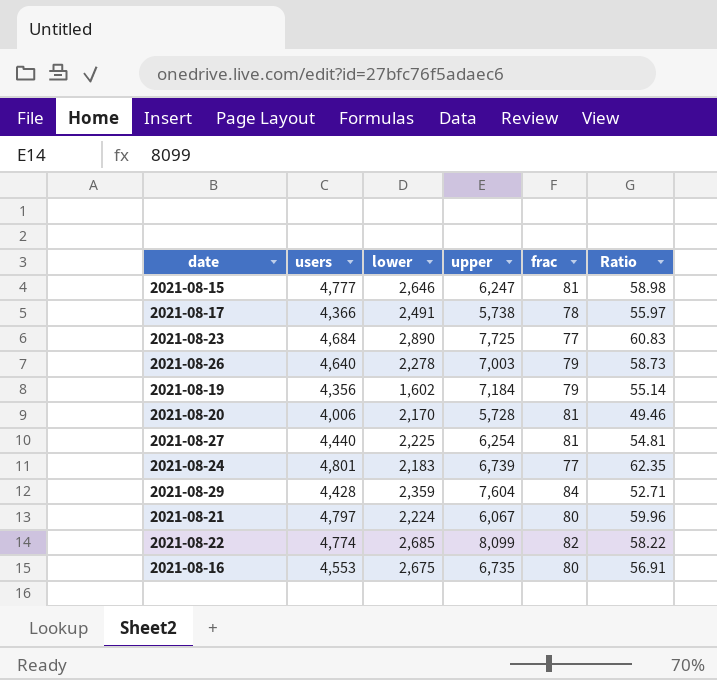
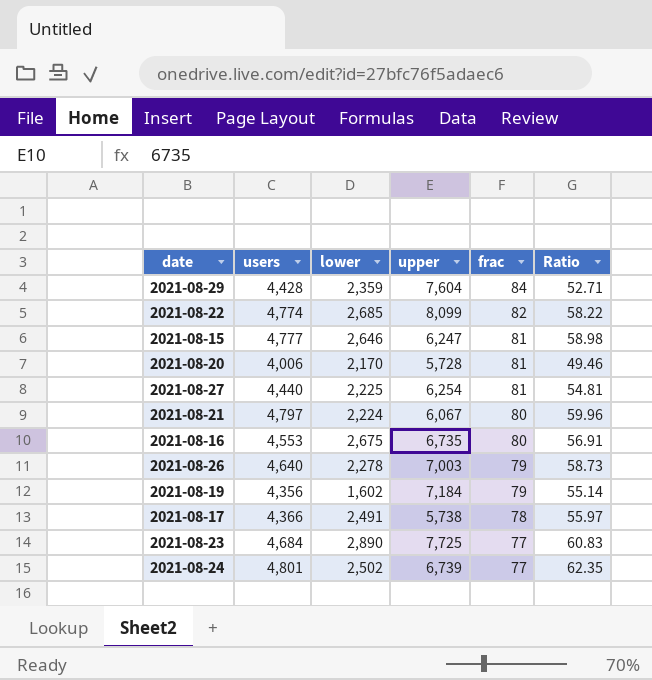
row order: none -> frac descending
2021-08-24 | lower: 2,183 -> 2,502

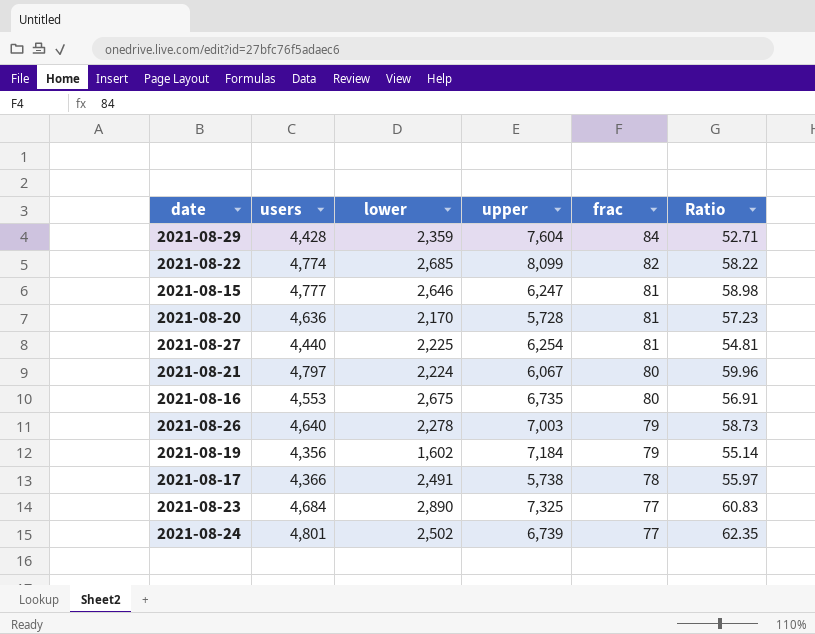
2021-08-20 | users: 4,006 -> 4,636
2021-08-20 | Ratio: 49.46 -> 57.23
2021-08-23 | upper: 7,725 -> 7,325

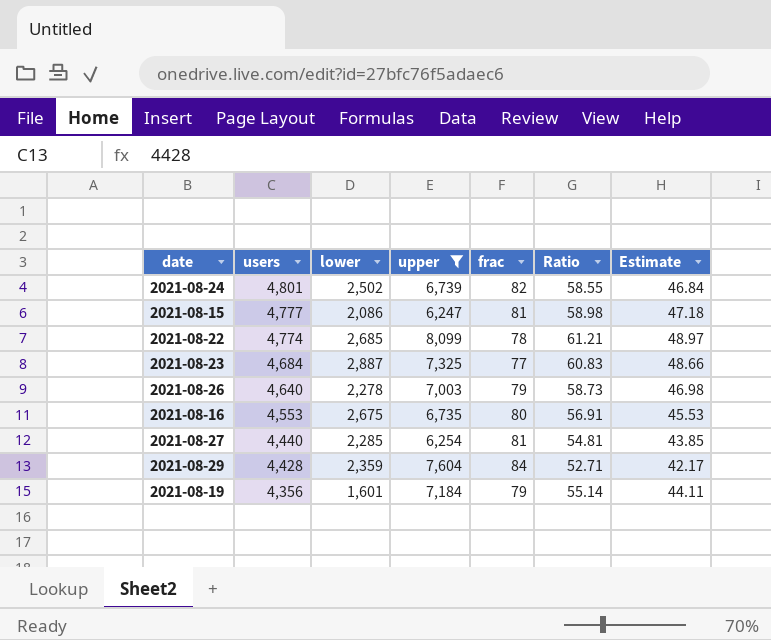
filter: none -> upper >= 6,247
row order: frac descending -> users descending
column Estimate | formula: none -> [Ratio] * 0.8
2021-08-24 | frac: 77 -> 82
2021-08-24 | Ratio: 62.35 -> 58.55
2021-08-15 | lower: 2,646 -> 2,086
2021-08-22 | frac: 82 -> 78
2021-08-22 | Ratio: 58.22 -> 61.21
2021-08-23 | lower: 2,890 -> 2,887
2021-08-27 | lower: 2,225 -> 2,285
2021-08-19 | lower: 1,602 -> 1,601

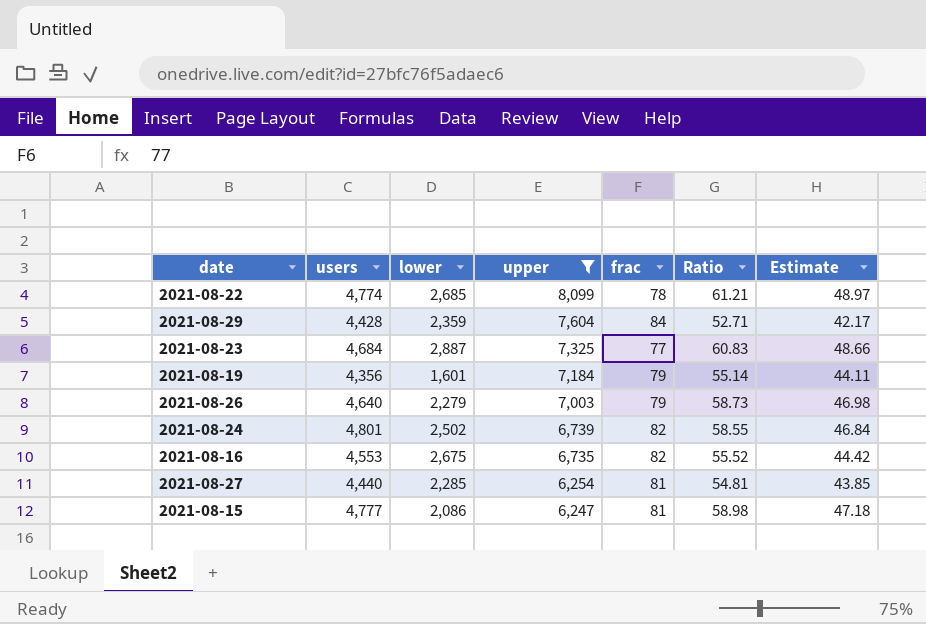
row order: users descending -> upper descending
2021-08-26 | lower: 2,278 -> 2,279
2021-08-16 | frac: 80 -> 82
2021-08-16 | Ratio: 56.91 -> 55.52
2021-08-16 | Estimate: 45.53 -> 44.42

